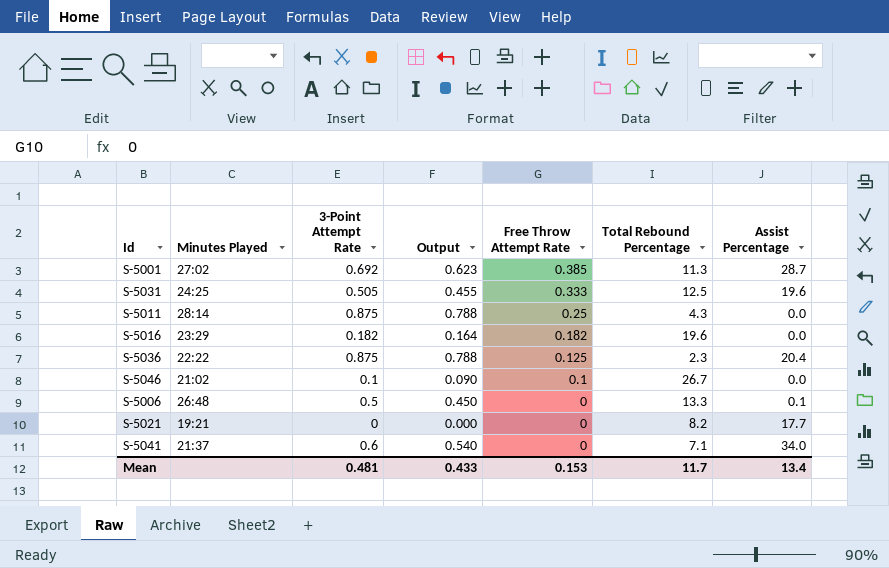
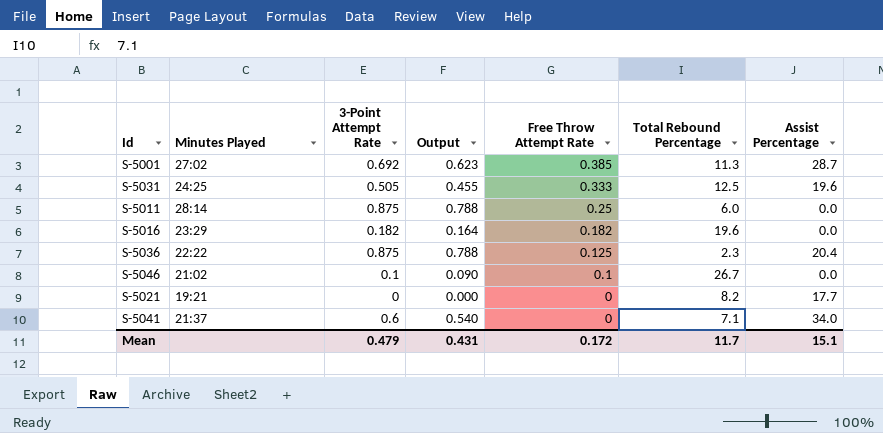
row S-5006: 26:48 | 0.5 | 0.450 | 0 | 13.3 | 0.1 -> none
S-5011 | Total Rebound Percentage: 4.3 -> 6.0
Mean | 3-Point Attempt Rate: 0.481 -> 0.479
Mean | Output: 0.433 -> 0.431
Mean | Free Throw Attempt Rate: 0.153 -> 0.172
Mean | Assist Percentage: 13.4 -> 15.1

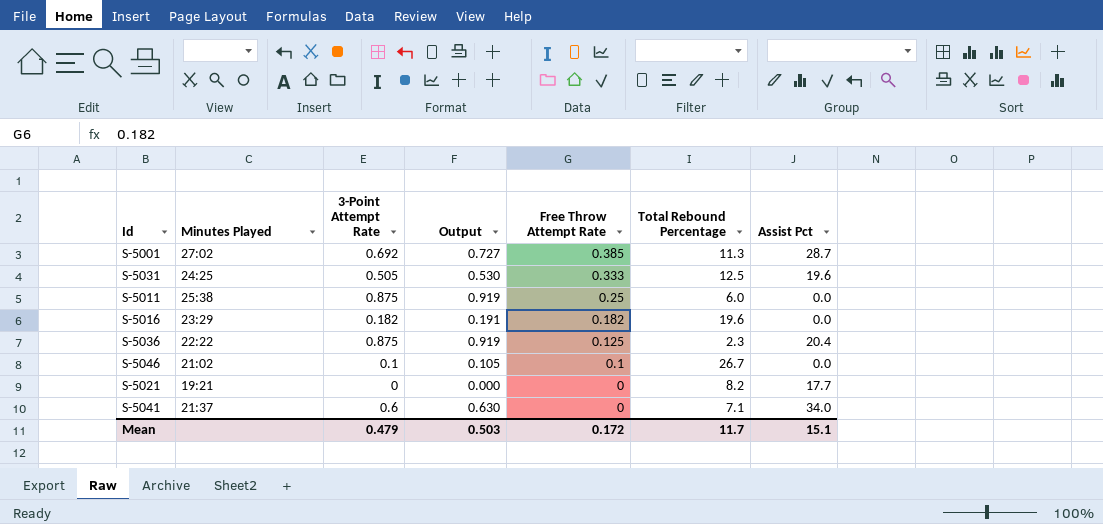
column Output | formula: [3-Point Attempt Rate] * 0.9 -> [3-Point Attempt Rate] * 1.05
column name: Assist Percentage -> Assist Pct
S-5011 | Minutes Played: 28:14 -> 25:38
Mean | Output: 0.431 -> 0.503

